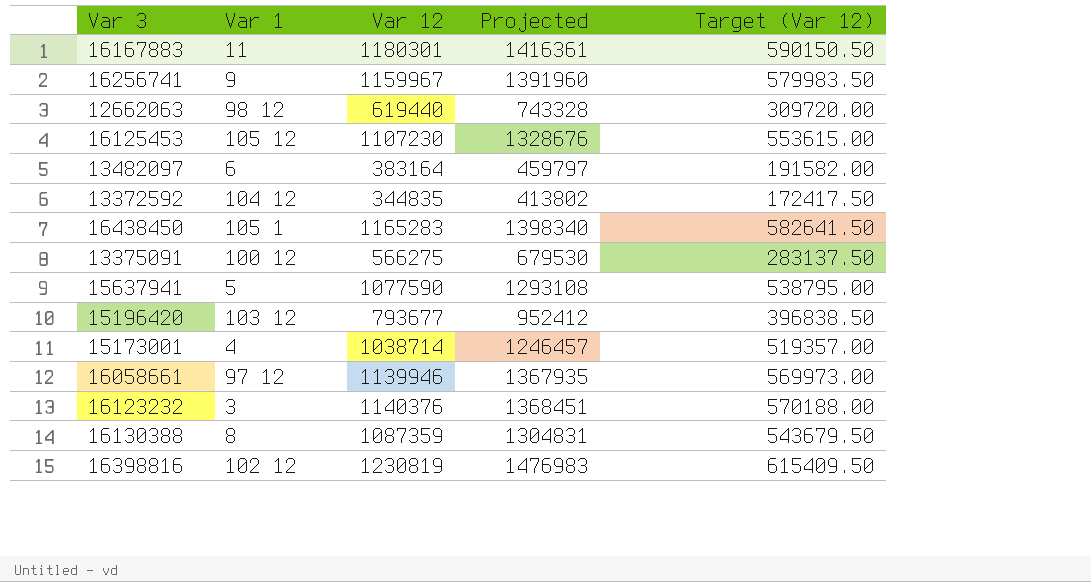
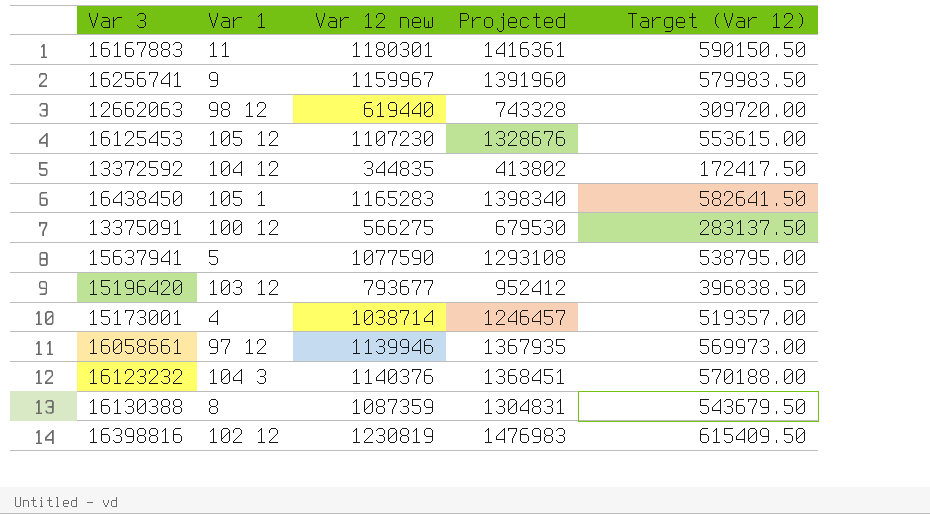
column name: Var 12 -> Var 12 new
row 13482097: 6 | 383164 | 459797 | 191582.00 -> none
16123232 | Var 1: 3 -> 104 3

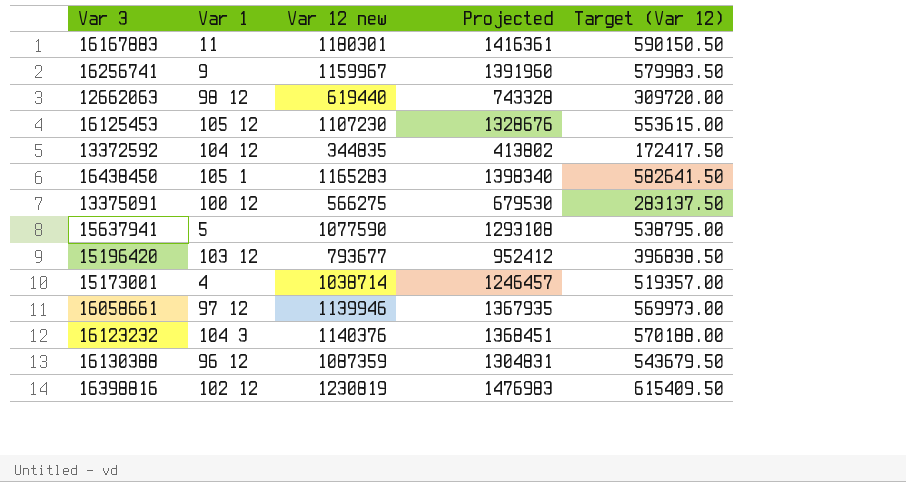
16130388 | Var 1: 8 -> 96 12

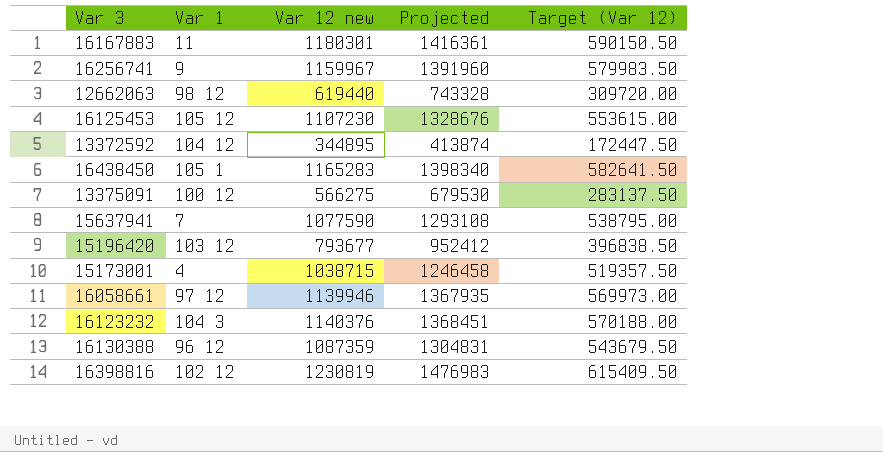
13372592 | Var 12 new: 344835 -> 344895
13372592 | Projected: 413802 -> 413874
13372592 | Target (Var 12): 172417.50 -> 172447.50
15637941 | Var 1: 5 -> 7
15173001 | Var 12 new: 1038714 -> 1038715
15173001 | Projected: 1246457 -> 1246458
15173001 | Target (Var 12): 519357.00 -> 519357.50

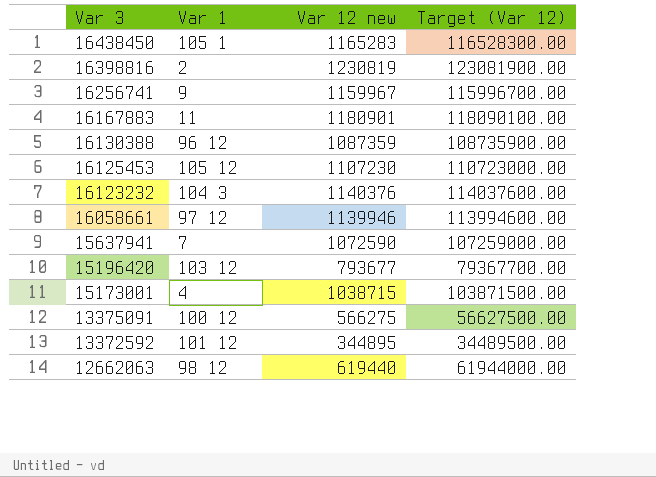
row order: none -> Var 3 descending
column Projected | formula: [Var 12 new] * 1.2 -> none
column Target (Var 12) | formula: [Var 12 new] * 0.5 -> [Var 12 new] * 100
16398816 | Var 1: 102 12 -> 2
16167883 | Var 12 new: 1180301 -> 1180901
15637941 | Var 12 new: 1077590 -> 1072590
13372592 | Var 1: 104 12 -> 101 12

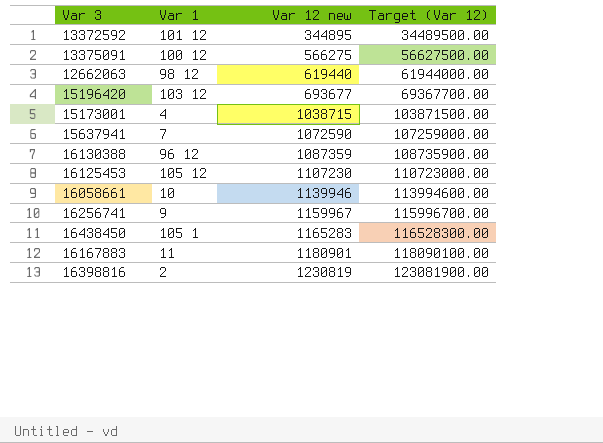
row order: Var 3 descending -> Var 12 new ascending
row 16123232: 104 3 | 1140376 | 114037600.00 -> none
15196420 | Var 12 new: 793677 -> 693677
15196420 | Target (Var 12): 79367700.00 -> 69367700.00
16058661 | Var 1: 97 12 -> 10

